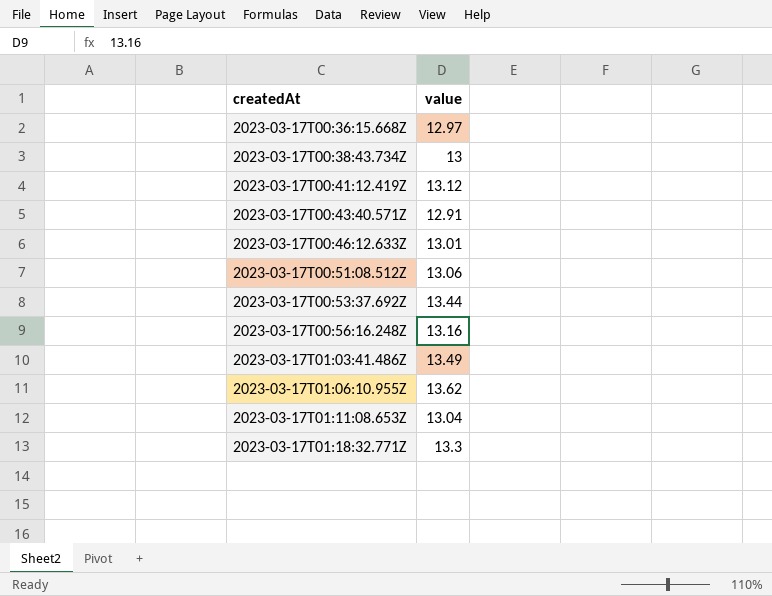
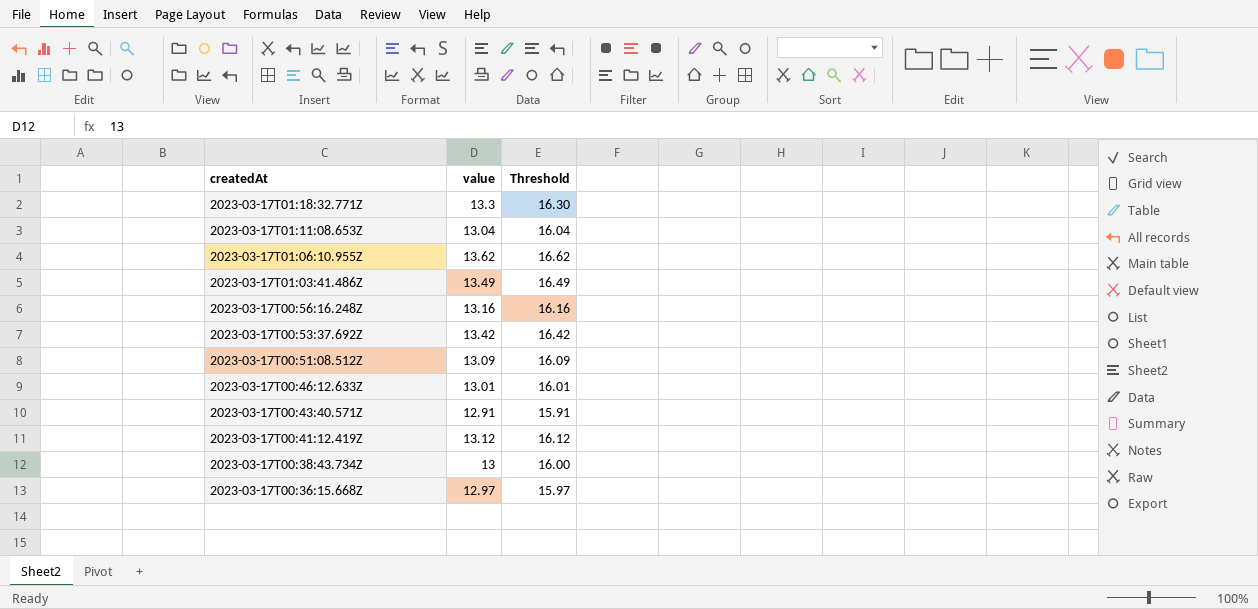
row order: createdAt ascending -> createdAt descending
column Threshold | formula: none -> [value] + 3
2023-03-17T00:53:37.692Z | value: 13.44 -> 13.42
2023-03-17T00:51:08.512Z | value: 13.06 -> 13.09

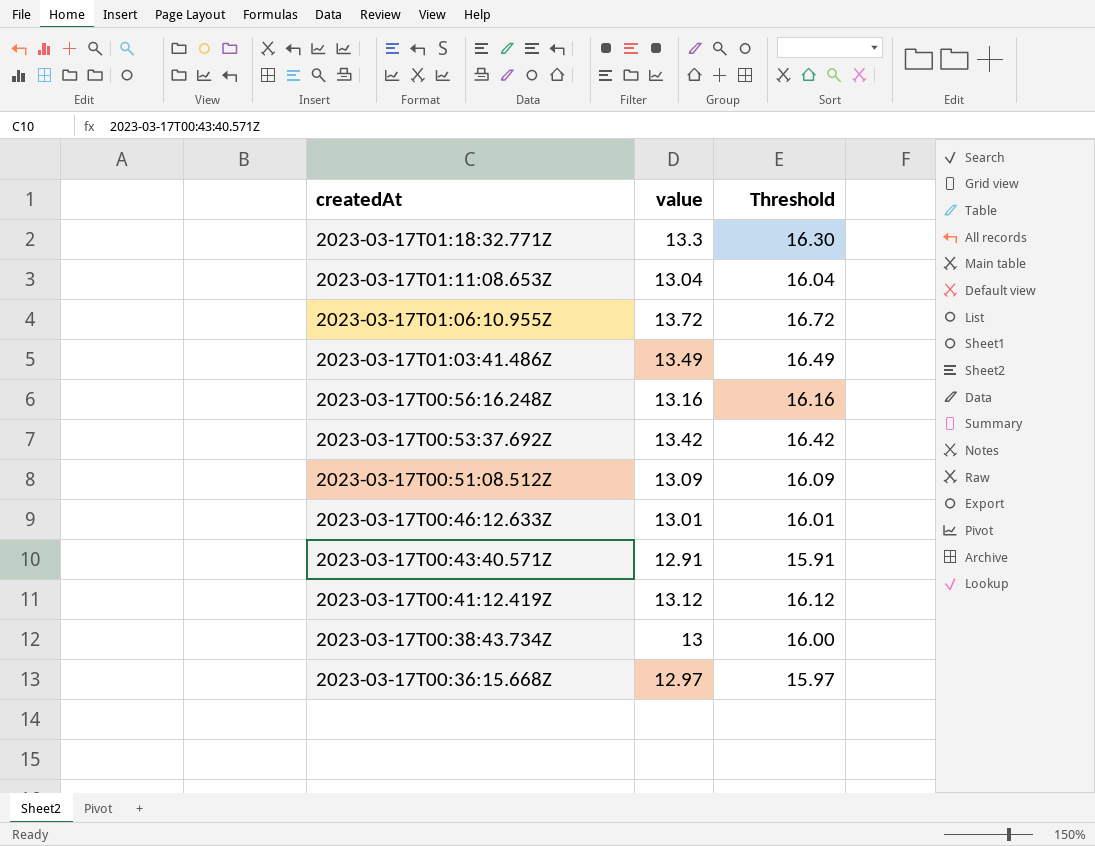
2023-03-17T01:06:10.955Z | value: 13.62 -> 13.72
2023-03-17T01:06:10.955Z | Threshold: 16.62 -> 16.72

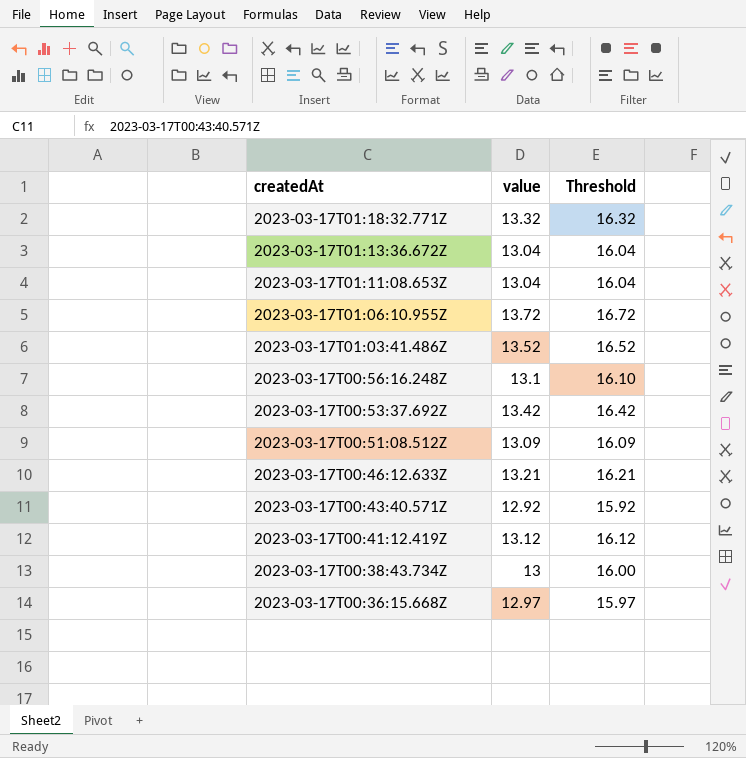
2023-03-17T01:18:32.771Z | value: 13.3 -> 13.32
2023-03-17T01:18:32.771Z | Threshold: 16.30 -> 16.32
row 2023-03-17T01:13:36.672Z: none -> 13.04 | 16.04
2023-03-17T01:03:41.486Z | value: 13.49 -> 13.52
2023-03-17T01:03:41.486Z | Threshold: 16.49 -> 16.52
2023-03-17T00:56:16.248Z | value: 13.16 -> 13.1
2023-03-17T00:56:16.248Z | Threshold: 16.16 -> 16.10
2023-03-17T00:46:12.633Z | value: 13.01 -> 13.21
2023-03-17T00:46:12.633Z | Threshold: 16.01 -> 16.21
2023-03-17T00:43:40.571Z | value: 12.91 -> 12.92
2023-03-17T00:43:40.571Z | Threshold: 15.91 -> 15.92

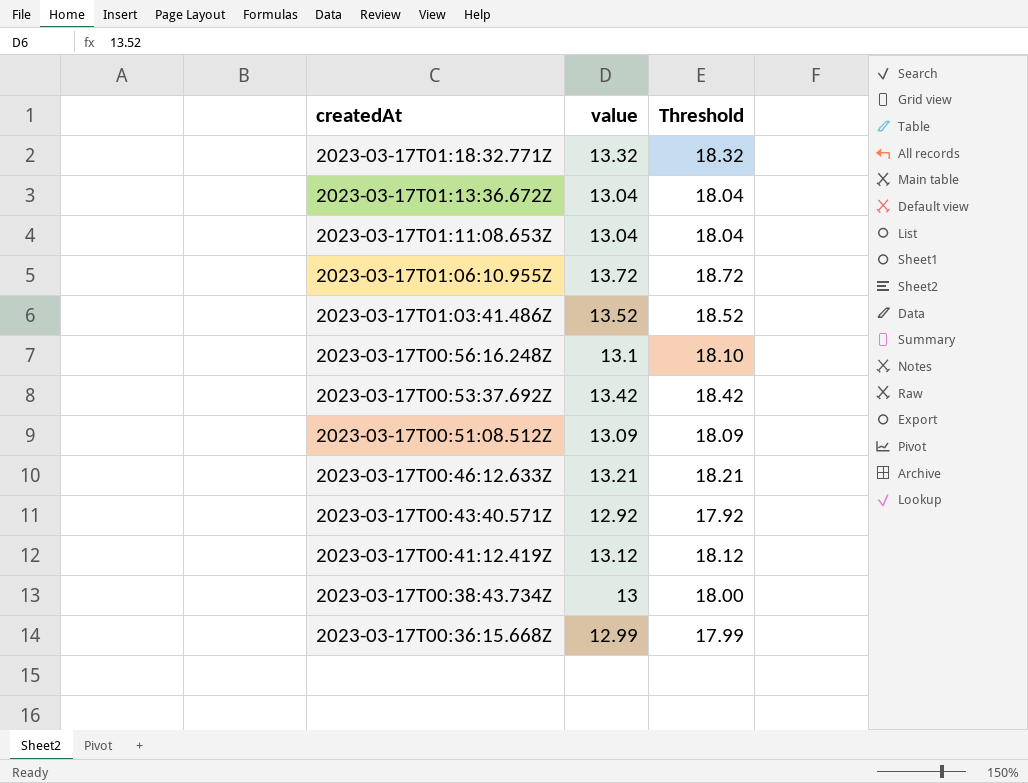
column Threshold | formula: [value] + 3 -> [value] + 5
2023-03-17T00:36:15.668Z | value: 12.97 -> 12.99

